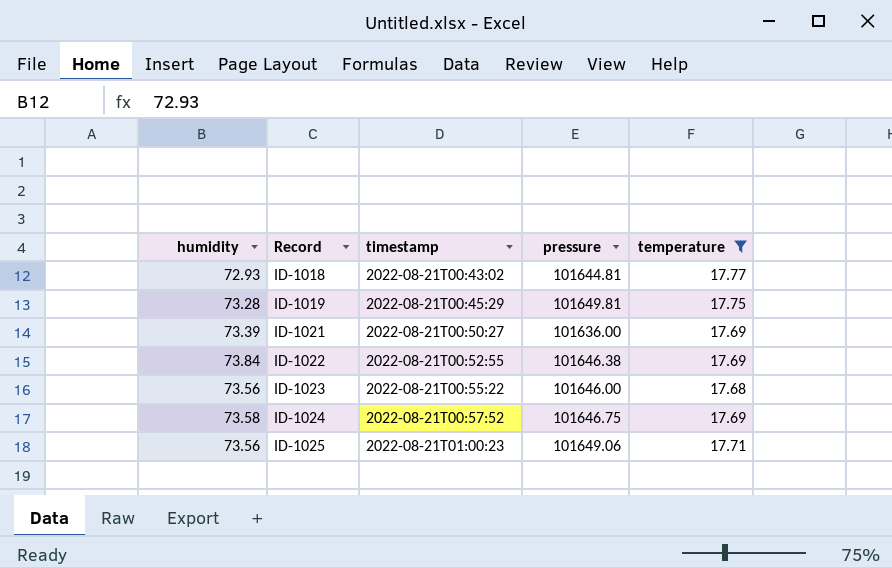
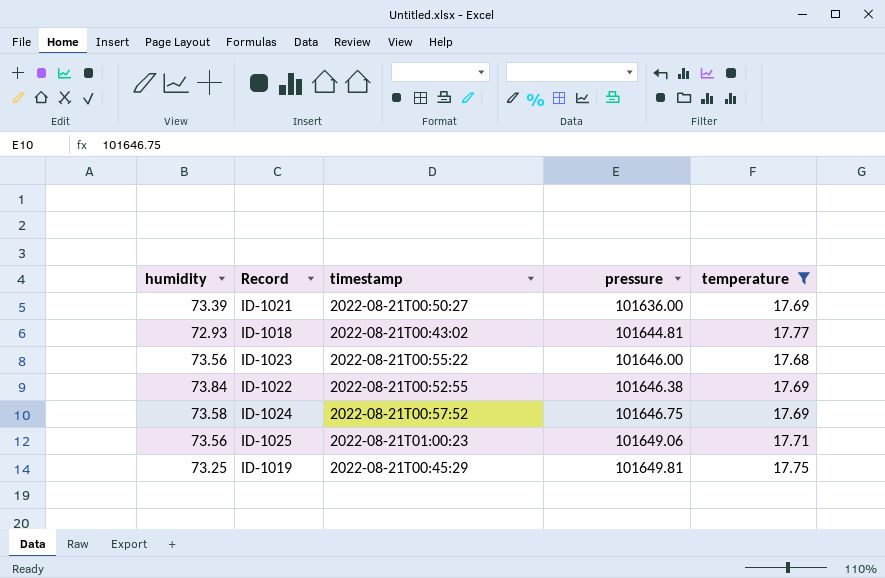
row order: Record ascending -> pressure ascending
ID-1019 | humidity: 73.28 -> 73.25

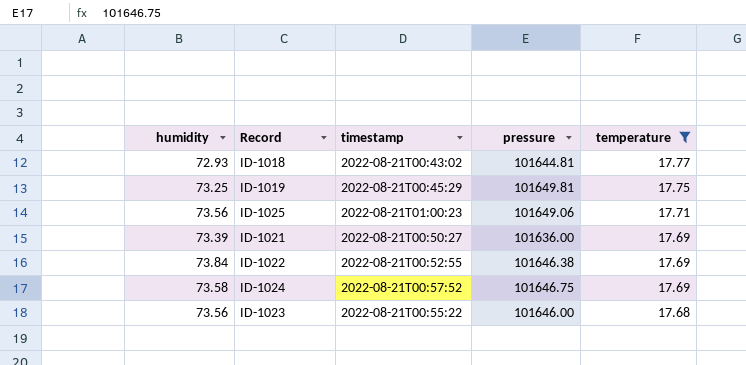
row order: pressure ascending -> temperature descending

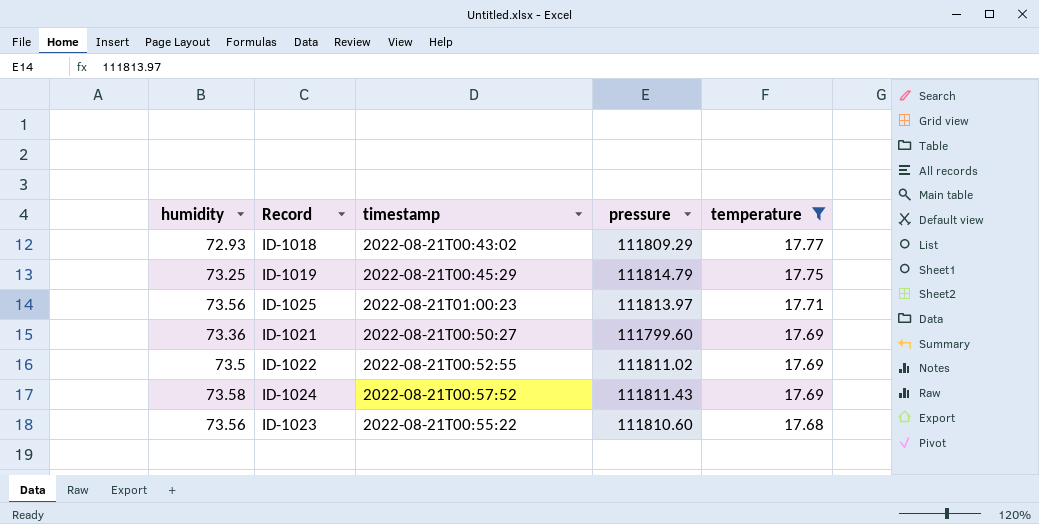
ID-1018 | pressure: 101644.81 -> 111809.29
ID-1019 | pressure: 101649.81 -> 111814.79
ID-1025 | pressure: 101649.06 -> 111813.97
ID-1021 | humidity: 73.39 -> 73.36
ID-1021 | pressure: 101636.00 -> 111799.60
ID-1022 | humidity: 73.84 -> 73.5
ID-1022 | pressure: 101646.38 -> 111811.02
ID-1024 | pressure: 101646.75 -> 111811.43
ID-1023 | pressure: 101646.00 -> 111810.60

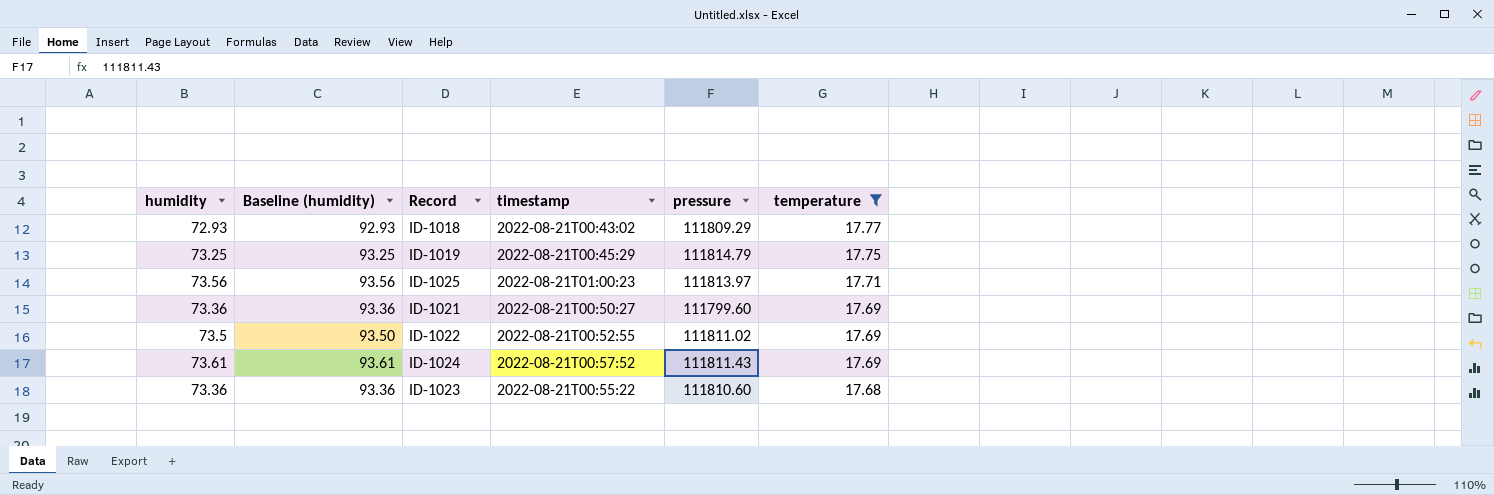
column Baseline (humidity) | formula: none -> [humidity] + 20
ID-1024 | humidity: 73.58 -> 73.61
ID-1023 | humidity: 73.56 -> 73.36

